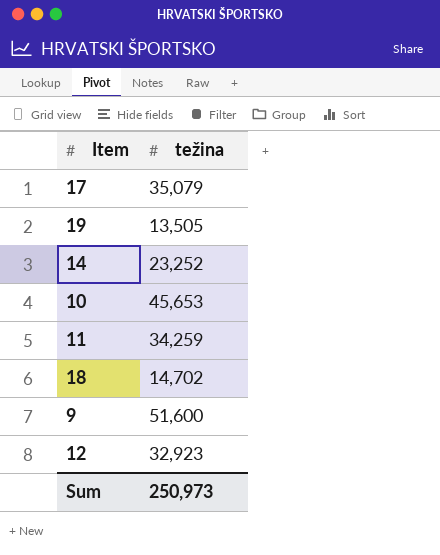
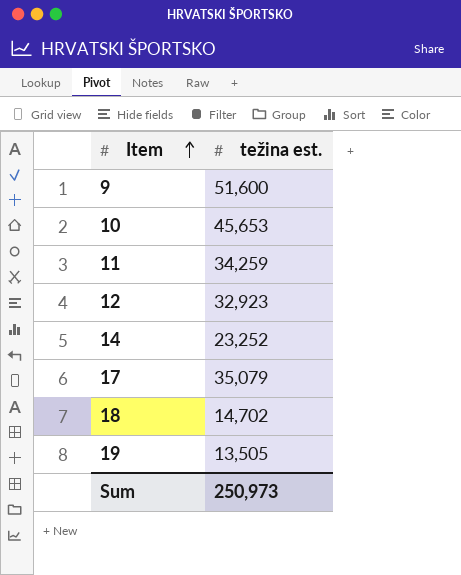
row order: none -> Item ascending
column name: težina -> težina est.

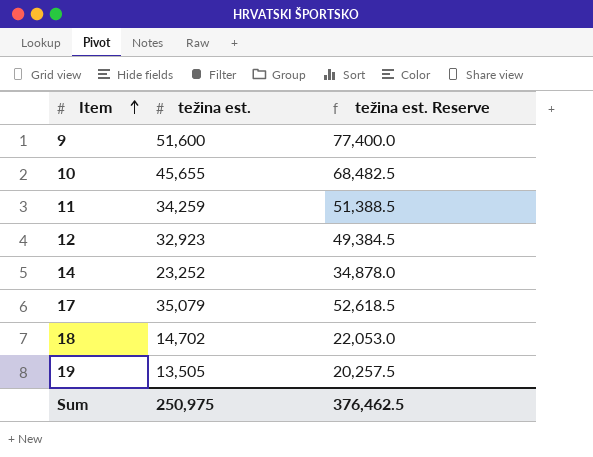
column težina est. Reserve | formula: none -> [težina est.] * 1.5
10 | težina est.: 45,653 -> 45,655
Sum | težina est.: 250,973 -> 250,975

